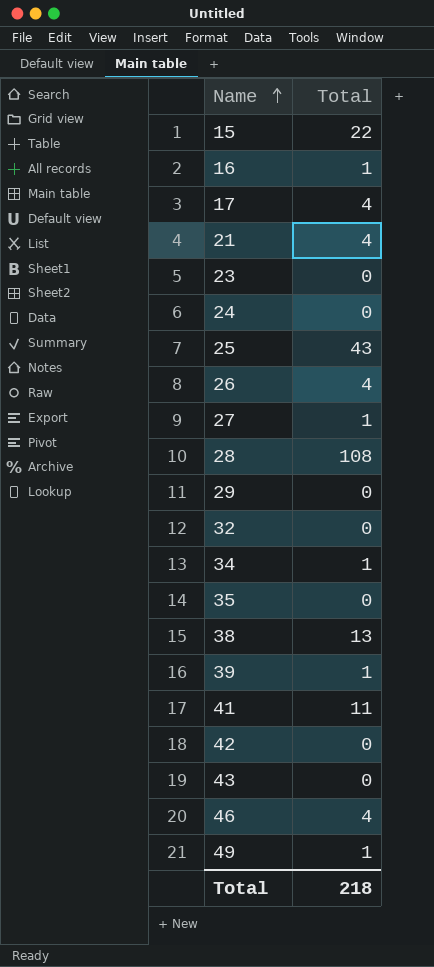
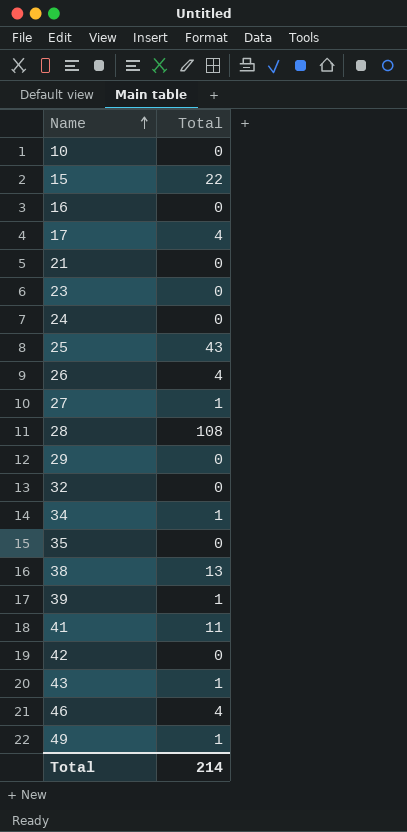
row 10: none -> 0
16 | Total: 1 -> 0
21 | Total: 4 -> 0
43 | Total: 0 -> 1
Total | Total: 218 -> 214

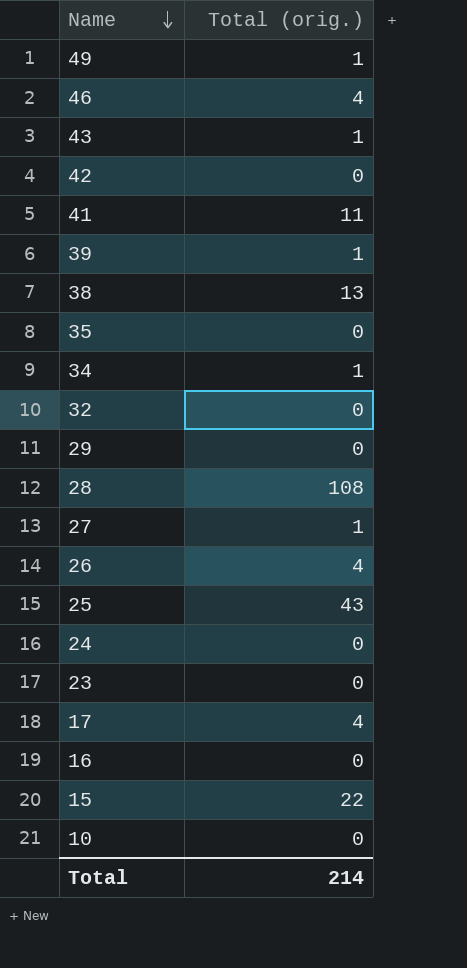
row order: Name ascending -> Name descending
column name: Total -> Total (orig.)
row 21: 0 -> none

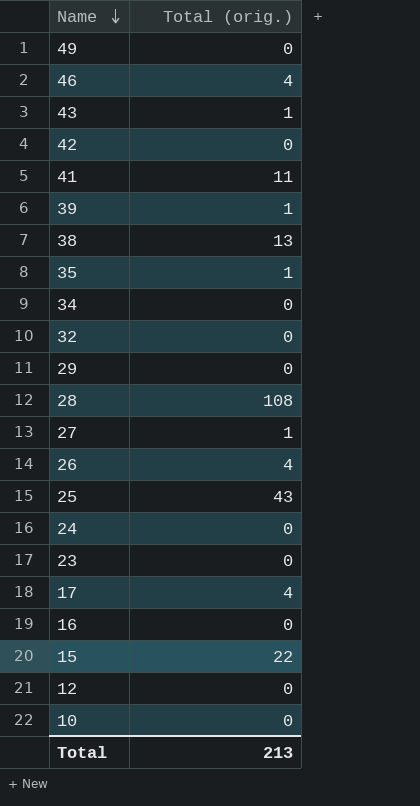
49 | Total (orig.): 1 -> 0
35 | Total (orig.): 0 -> 1
34 | Total (orig.): 1 -> 0
row 12: none -> 0
Total | Total (orig.): 214 -> 213

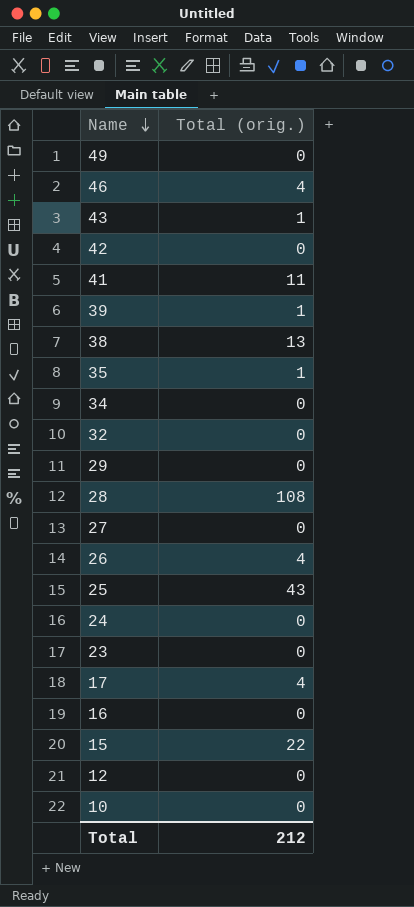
27 | Total (orig.): 1 -> 0
Total | Total (orig.): 213 -> 212

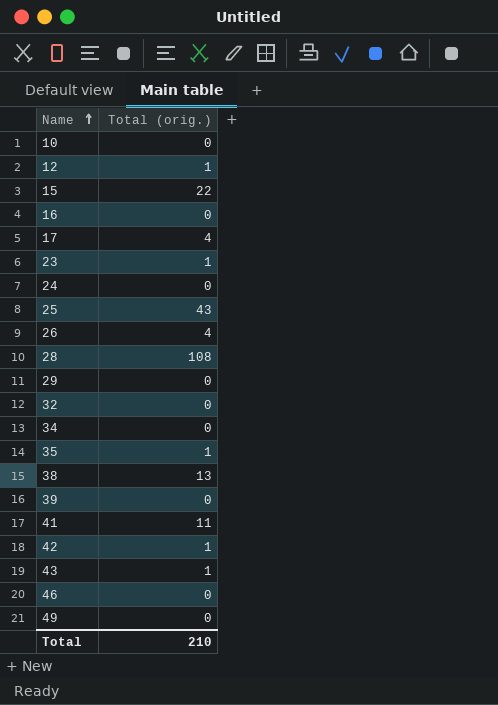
row order: Name descending -> Name ascending
row 27: 0 -> none
12 | Total (orig.): 0 -> 1
23 | Total (orig.): 0 -> 1
39 | Total (orig.): 1 -> 0
42 | Total (orig.): 0 -> 1
46 | Total (orig.): 4 -> 0
Total | Total (orig.): 212 -> 210

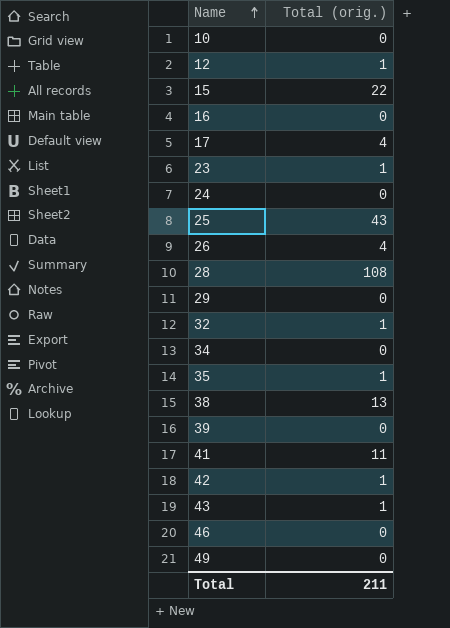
32 | Total (orig.): 0 -> 1
Total | Total (orig.): 210 -> 211

